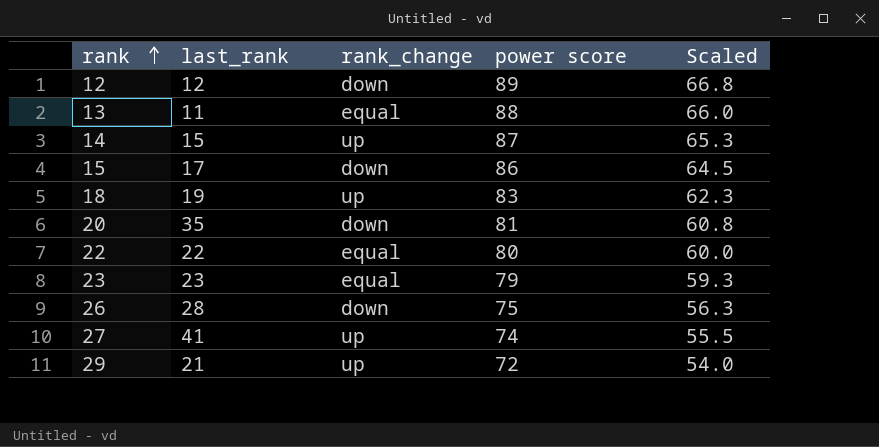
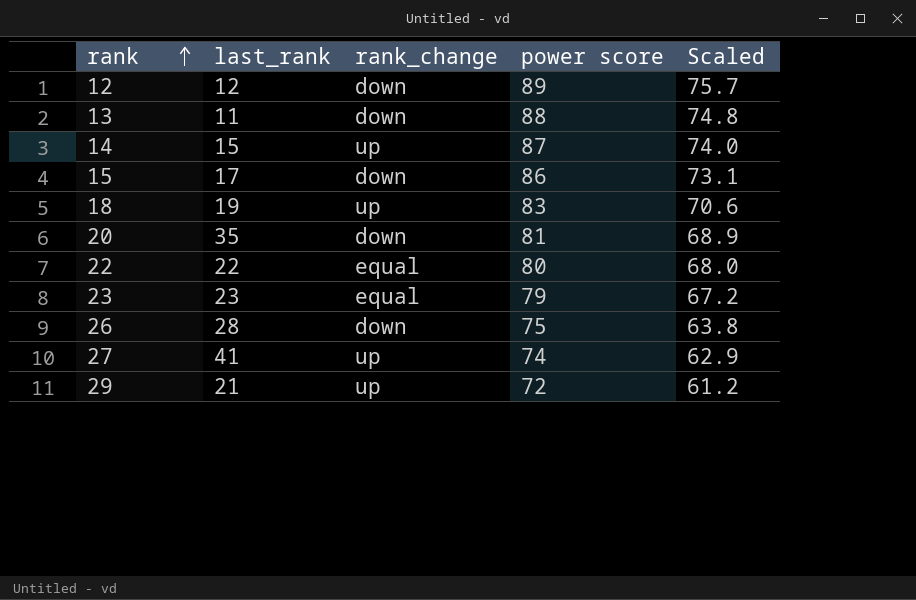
column Scaled | formula: [power score] * 0.75 -> [power score] * 0.85
13 | rank_change: equal -> down

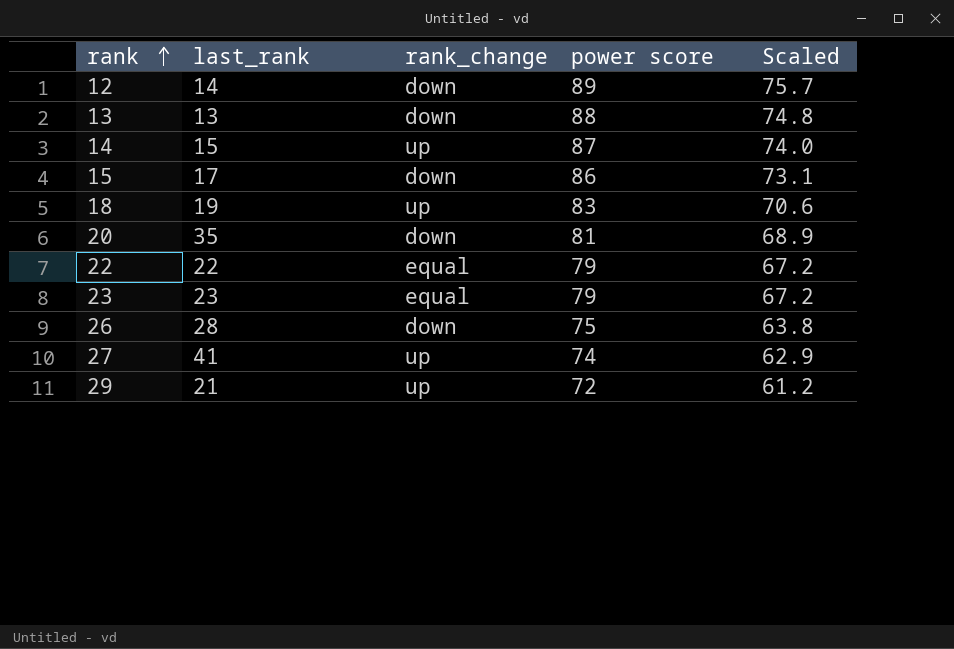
12 | last_rank: 12 -> 14
13 | last_rank: 11 -> 13
22 | power score: 80 -> 79
22 | Scaled: 68.0 -> 67.2

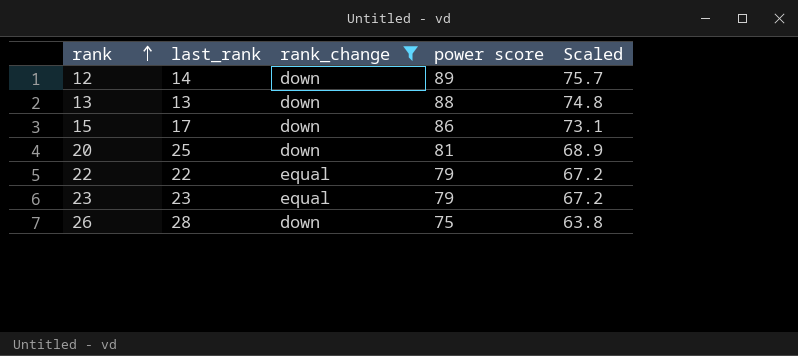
filter: none -> rank_change != up
20 | last_rank: 35 -> 25

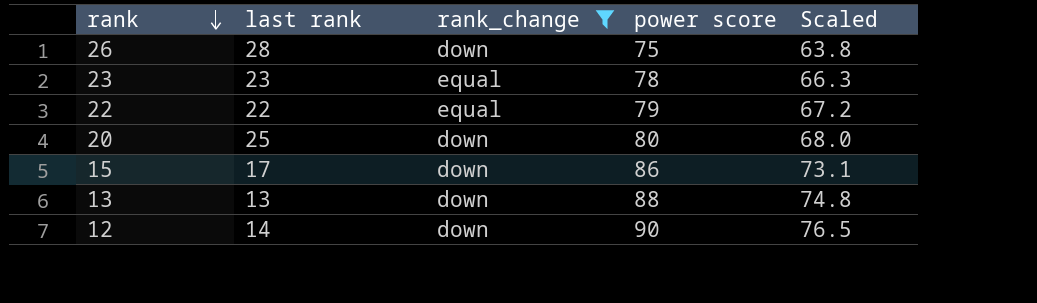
row order: rank ascending -> rank descending
column name: last_rank -> last rank
23 | power score: 79 -> 78
23 | Scaled: 67.2 -> 66.3
20 | power score: 81 -> 80
20 | Scaled: 68.9 -> 68.0
12 | power score: 89 -> 90
12 | Scaled: 75.7 -> 76.5

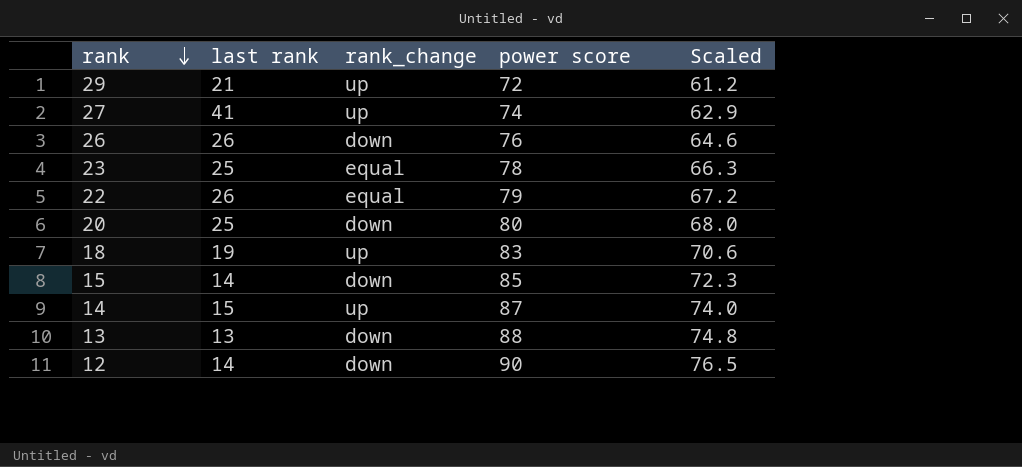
filter: rank_change != up -> none
26 | last rank: 28 -> 26
26 | power score: 75 -> 76
26 | Scaled: 63.8 -> 64.6
23 | last rank: 23 -> 25
22 | last rank: 22 -> 26
15 | last rank: 17 -> 14
15 | power score: 86 -> 85
15 | Scaled: 73.1 -> 72.3

